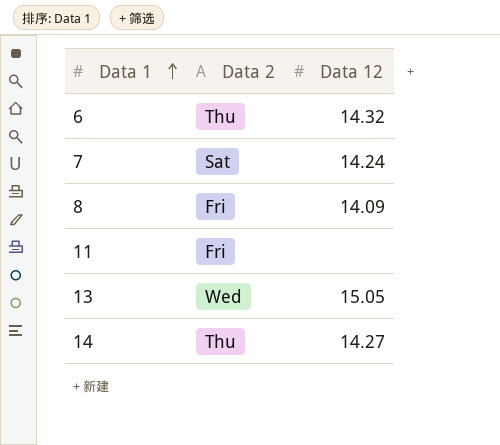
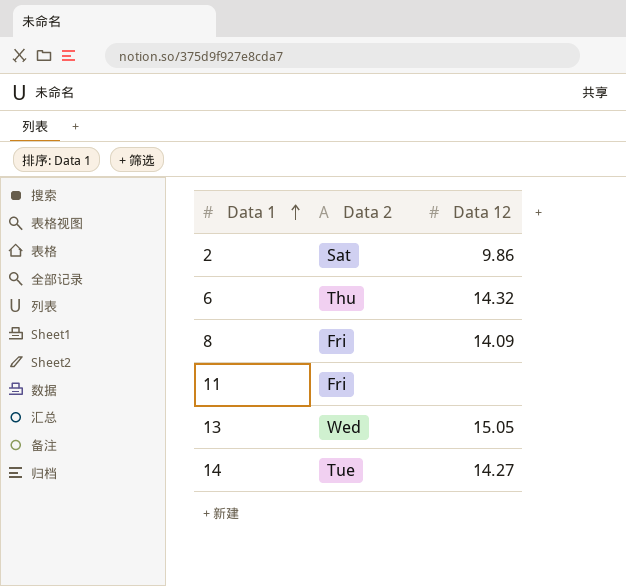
row 7: Sat | 14.24 -> none
row 2: none -> Sat | 9.86
14 | Data 2: Thu -> Tue

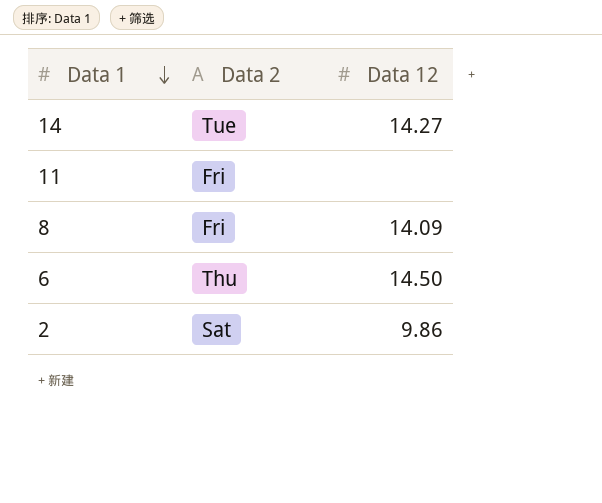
row order: Data 1 ascending -> Data 1 descending
row 13: Wed | 15.05 -> none
6 | Data 12: 14.32 -> 14.50

